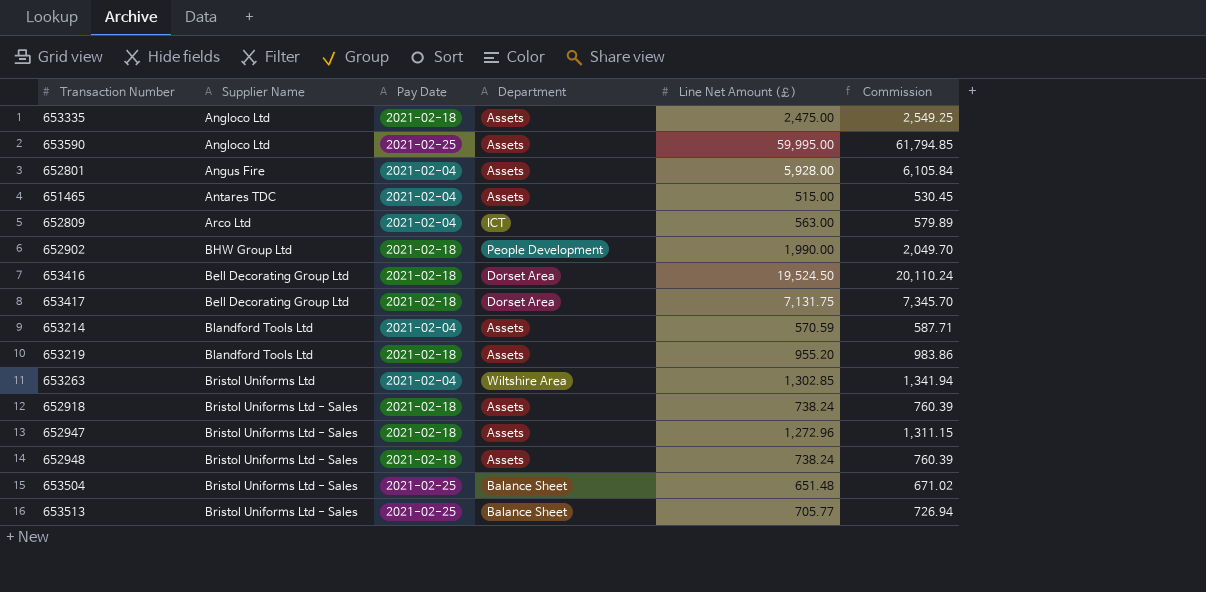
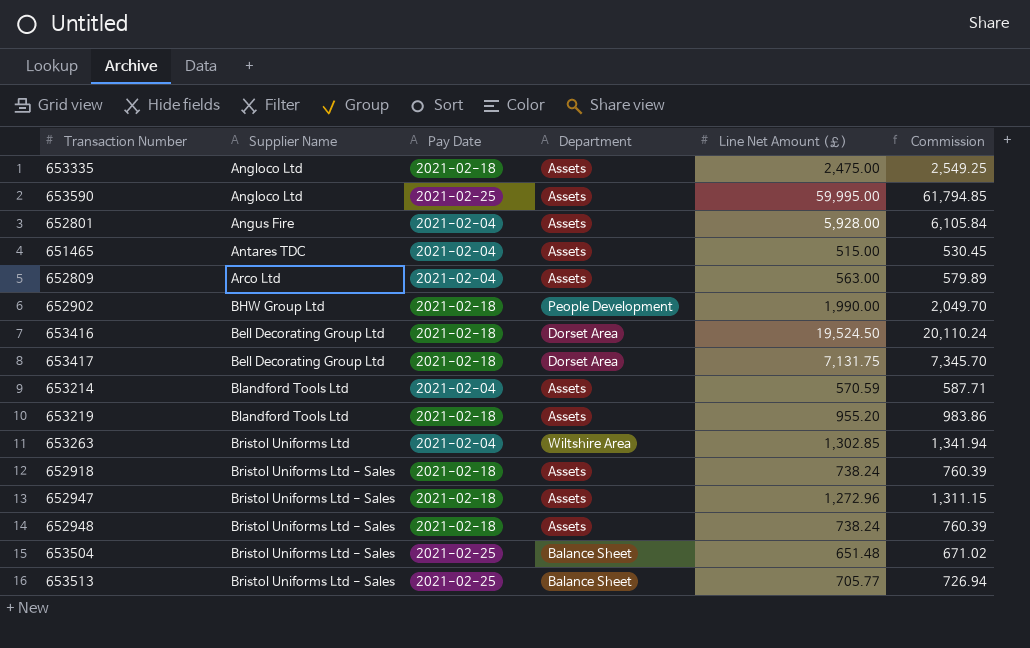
652809 | Department: ICT -> Assets

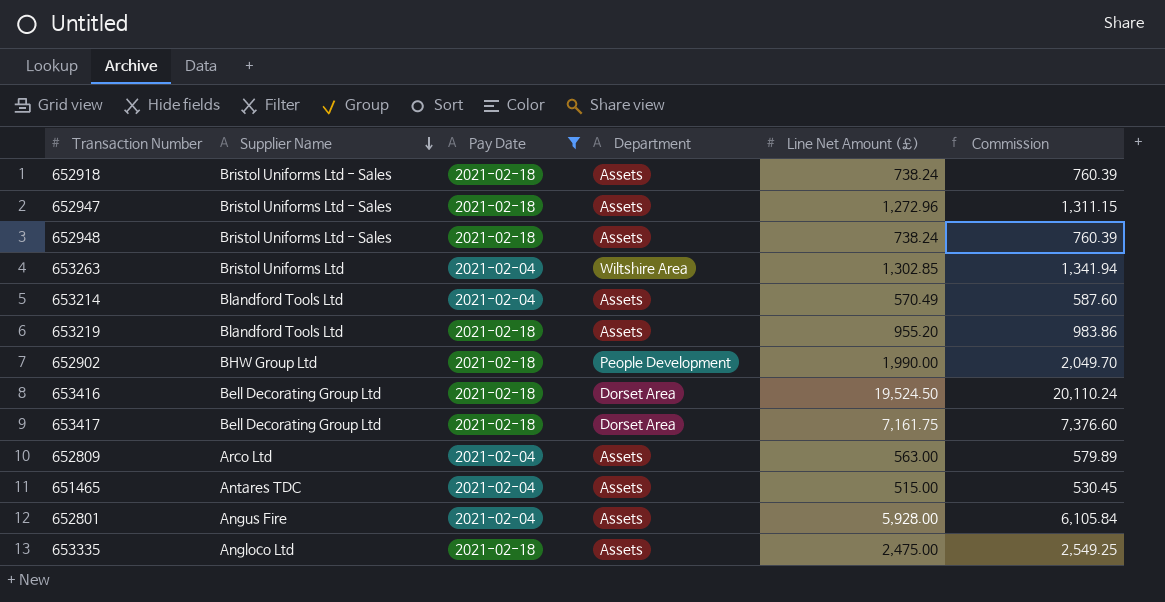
filter: none -> Pay Date != 2021-02-25
row order: none -> Supplier Name descending
653214 | Line Net Amount (£): 570.59 -> 570.49
653214 | Commission: 587.71 -> 587.60
653417 | Line Net Amount (£): 7,131.75 -> 7,161.75
653417 | Commission: 7,345.70 -> 7,376.60

